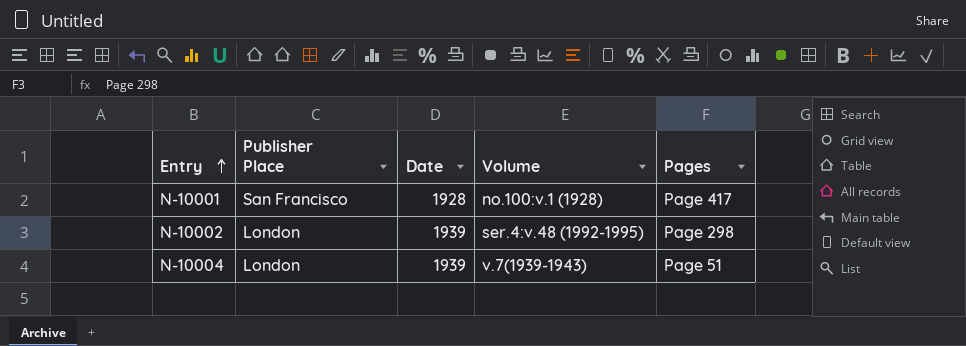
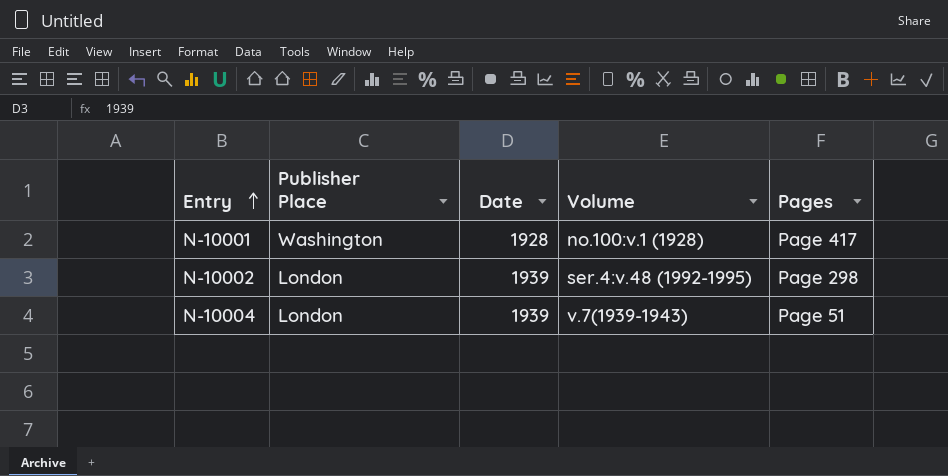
N-10001 | Publisher Place: San Francisco -> Washington

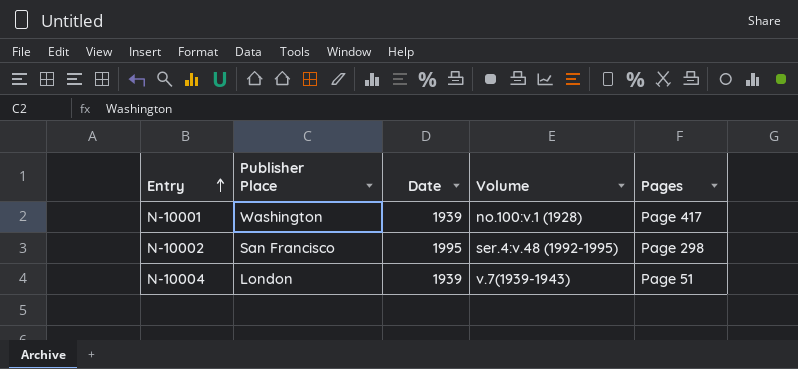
N-10001 | Date: 1928 -> 1939
N-10002 | Publisher Place: London -> San Francisco
N-10002 | Date: 1939 -> 1995

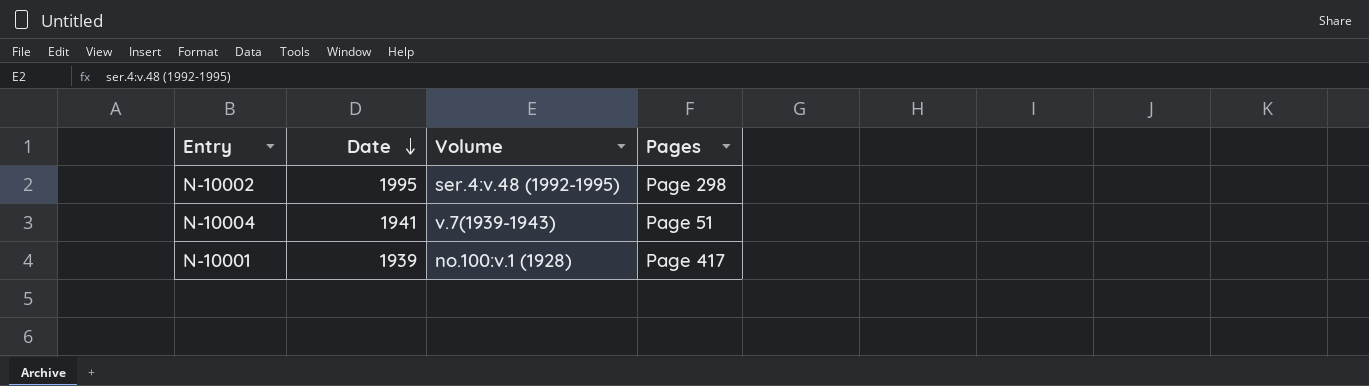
row order: Entry ascending -> Date descending
column Publisher Place | position: 2 -> none
N-10004 | Date: 1939 -> 1941

